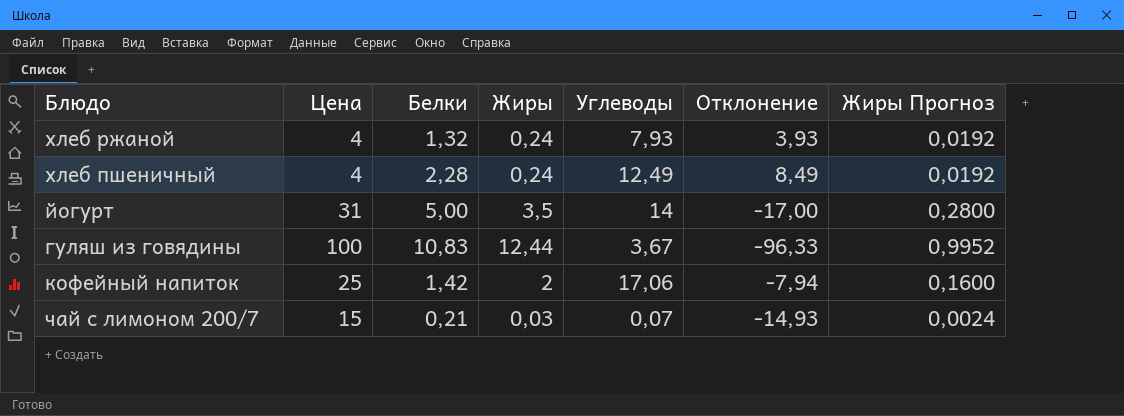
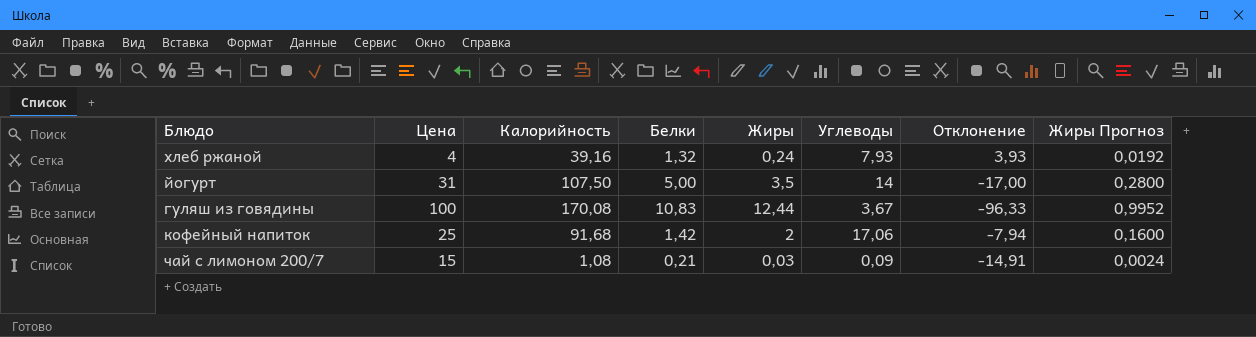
column Калорийность | position: none -> 3
row хлеб пшеничный: 4 | 2,28 | 0,24 | 12,49 | 8,49 | 0,0192 -> none
чай с лимоном 200/7 | Углеводы: 0,07 -> 0,09
чай с лимоном 200/7 | Отклонение: -14,93 -> -14,91

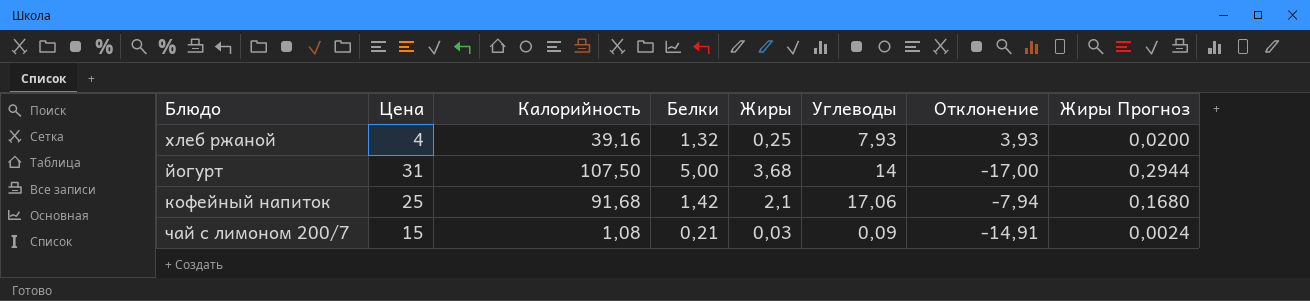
row гуляш из говядины: 100 | 170,08 | 10,83 | 12,44 | 3,67 | -96,33 | 0,9952 -> none
хлеб ржаной | Жиры: 0,24 -> 0,25
хлеб ржаной | Жиры Прогноз: 0,0192 -> 0,0200
йогурт | Жиры: 3,5 -> 3,68
йогурт | Жиры Прогноз: 0,2800 -> 0,2944
кофейный напиток | Жиры: 2 -> 2,1
кофейный напиток | Жиры Прогноз: 0,1600 -> 0,1680

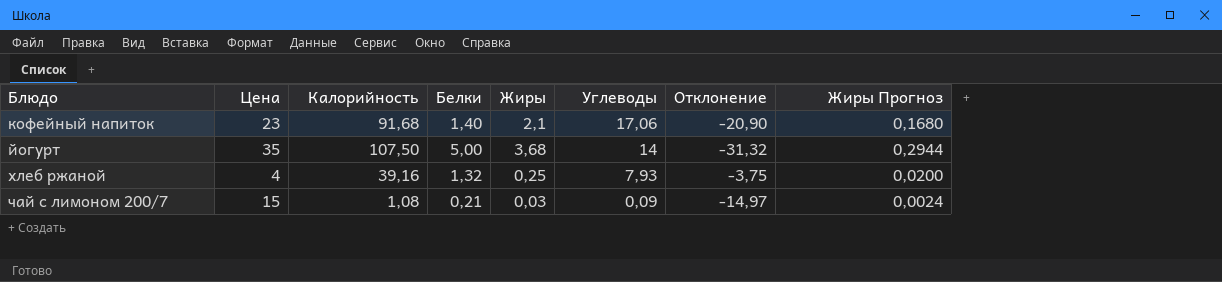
row order: none -> Углеводы descending
column Отклонение | formula: [Углеводы] - [Цена] -> [Жиры] - [Цена]
кофейный напиток | Цена: 25 -> 23
кофейный напиток | Белки: 1,42 -> 1,40
йогурт | Цена: 31 -> 35

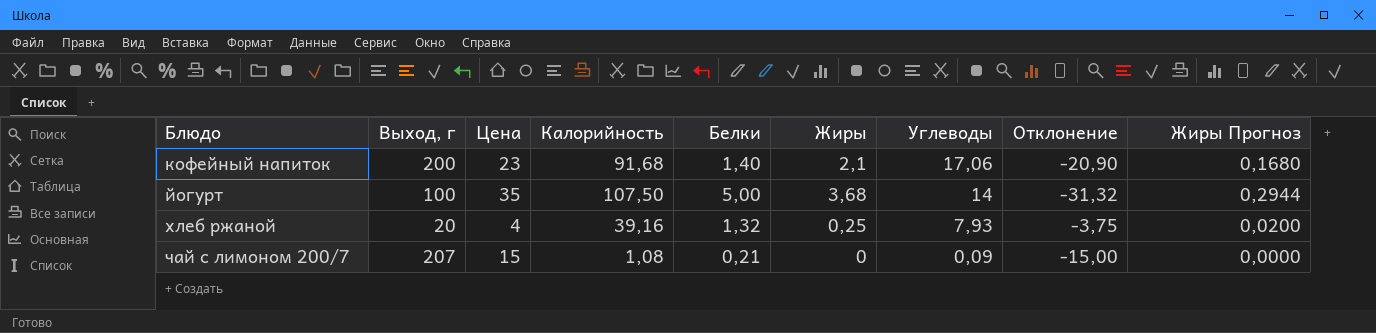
column Выход, г | position: none -> 2
чай с лимоном 200/7 | Жиры: 0,03 -> 0
чай с лимоном 200/7 | Отклонение: -14,97 -> -15,00
чай с лимоном 200/7 | Жиры Прогноз: 0,0024 -> 0,0000

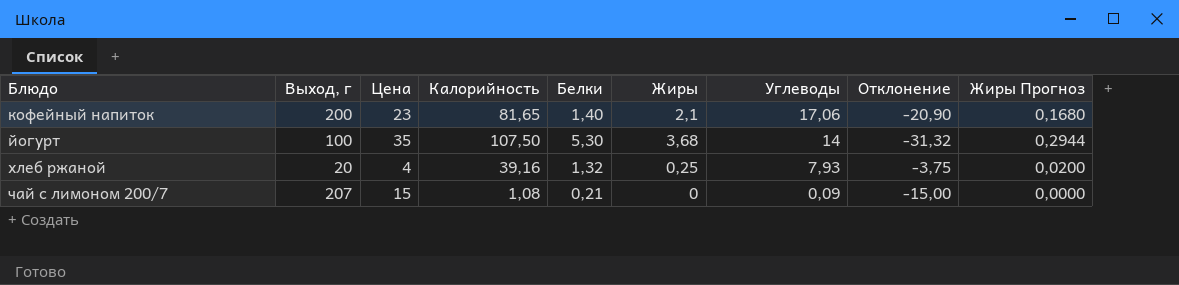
кофейный напиток | Калорийность: 91,68 -> 81,65
йогурт | Белки: 5,00 -> 5,30

